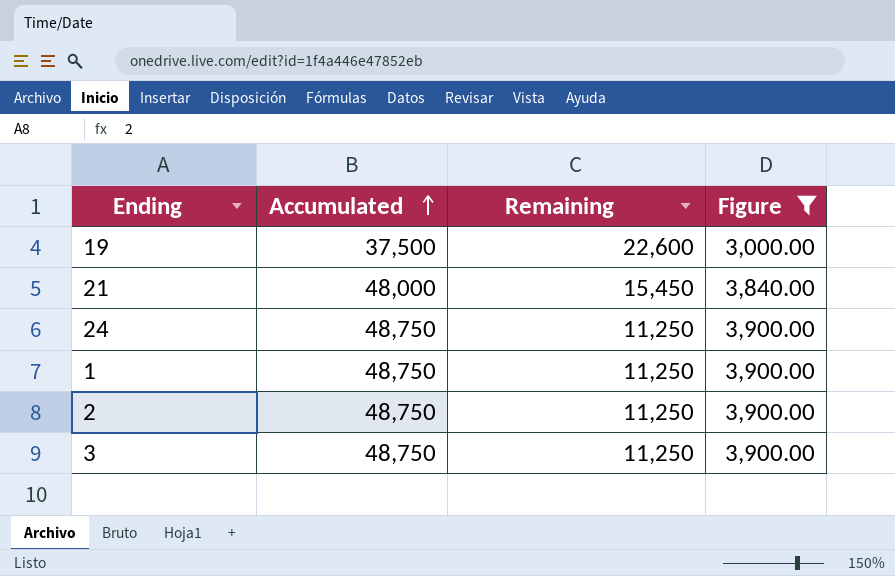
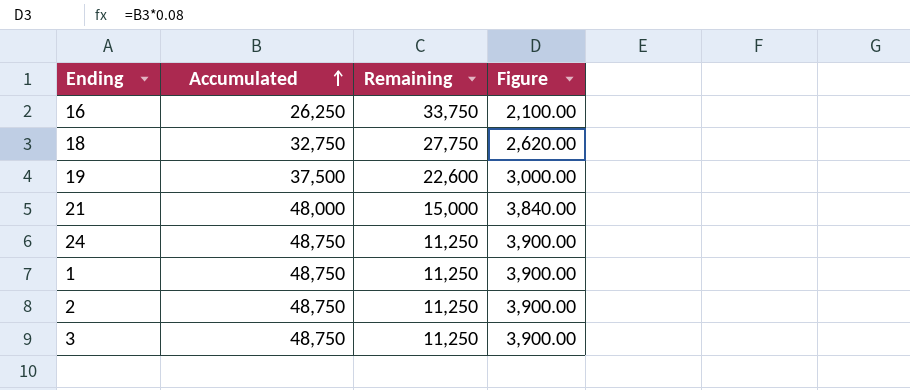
filter: Figure >= 3,000.00 -> none
21 | Remaining: 15,450 -> 15,000

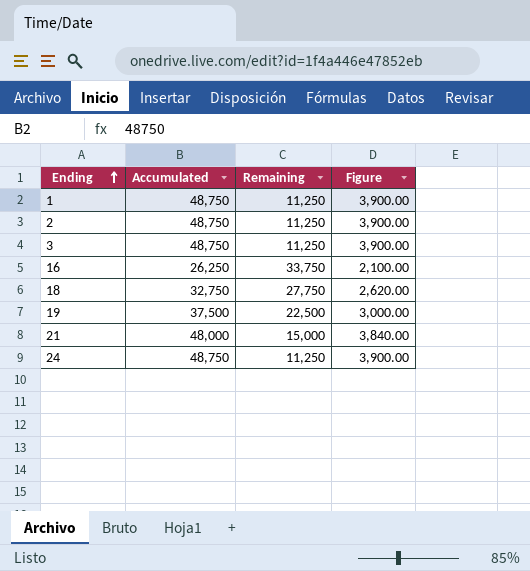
row order: Accumulated ascending -> Ending ascending
19 | Remaining: 22,600 -> 22,500

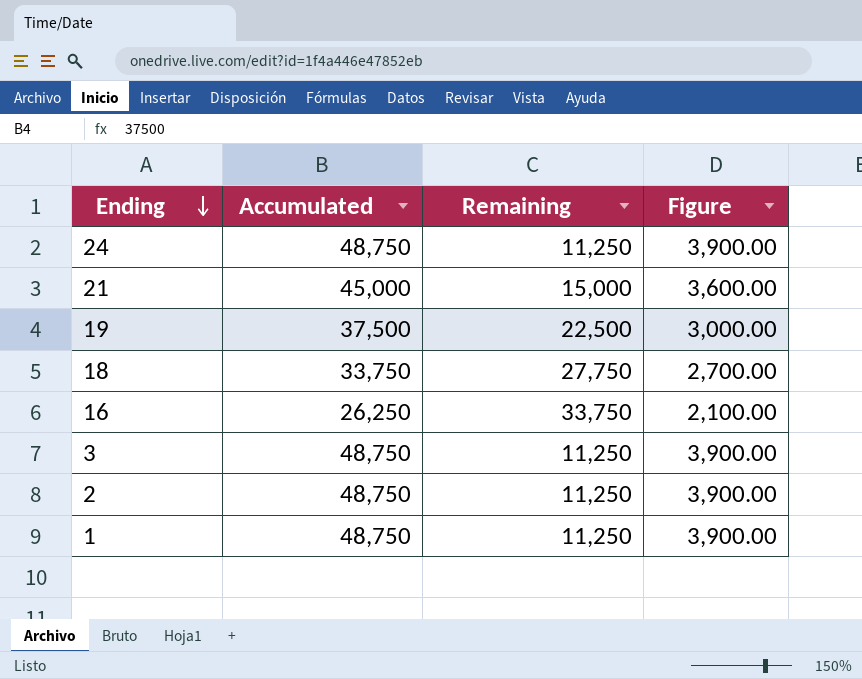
row order: Ending ascending -> Ending descending
21 | Accumulated: 48,000 -> 45,000
21 | Figure: 3,840.00 -> 3,600.00
18 | Accumulated: 32,750 -> 33,750
18 | Figure: 2,620.00 -> 2,700.00

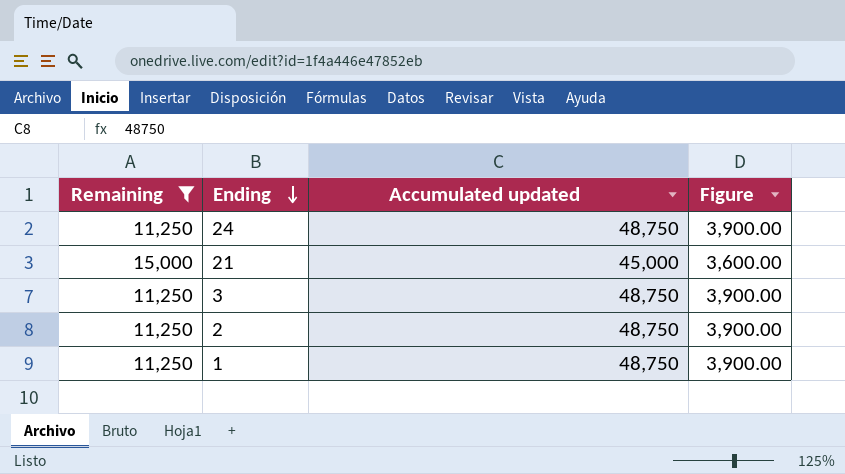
filter: none -> Remaining <= 15,000
column Remaining | position: 3 -> 1
column name: Accumulated -> Accumulated updated

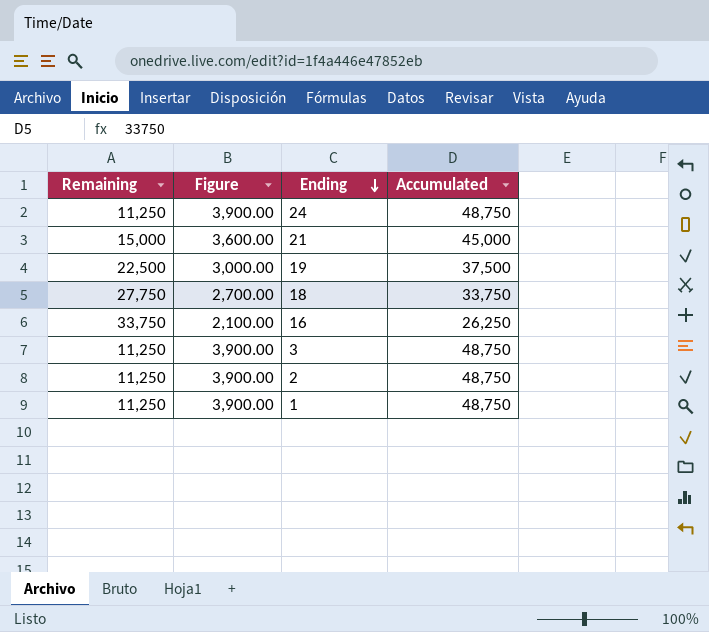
filter: Remaining <= 15,000 -> none
column Figure | position: 4 -> 2
column name: Accumulated updated -> Accumulated

